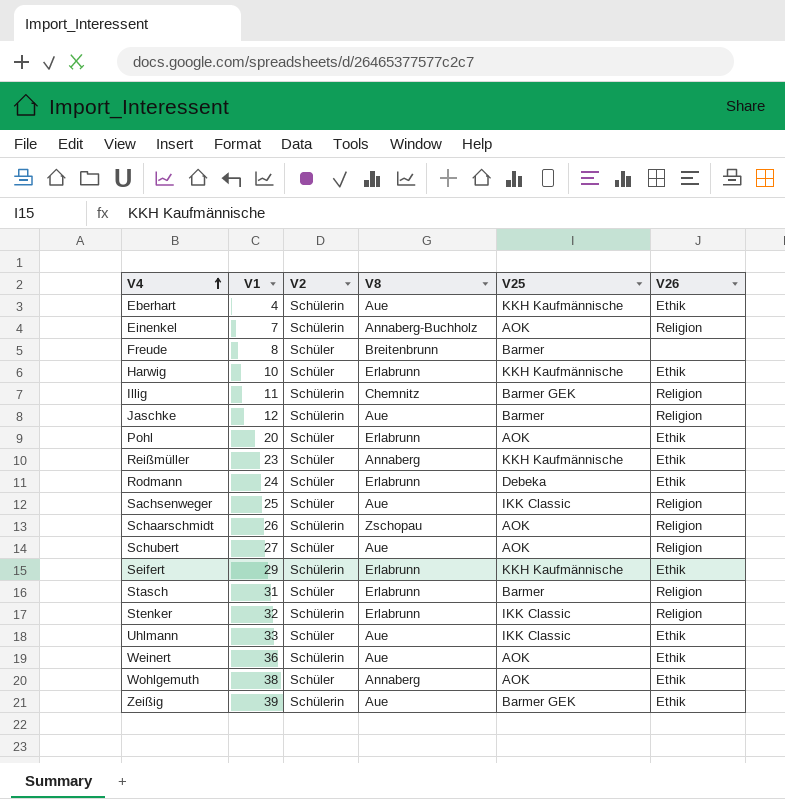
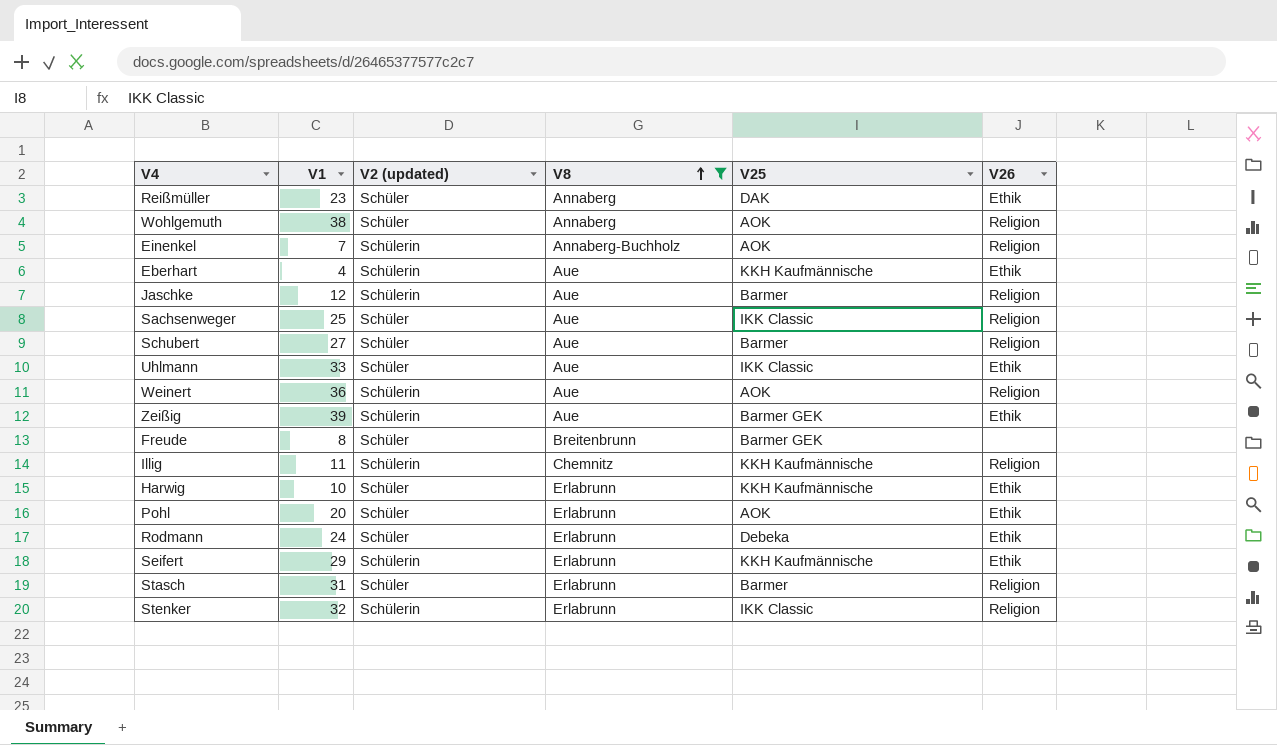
filter: none -> V8 != Zschopau
row order: V4 ascending -> V8 ascending
column name: V2 -> V2 (updated)
Reißmüller | V25: KKH Kaufmännische -> DAK
Wohlgemuth | V26: Ethik -> Religion
Schubert | V25: AOK -> Barmer
Weinert | V26: Ethik -> Religion
Freude | V25: Barmer -> Barmer GEK
Illig | V25: Barmer GEK -> KKH Kaufmännische

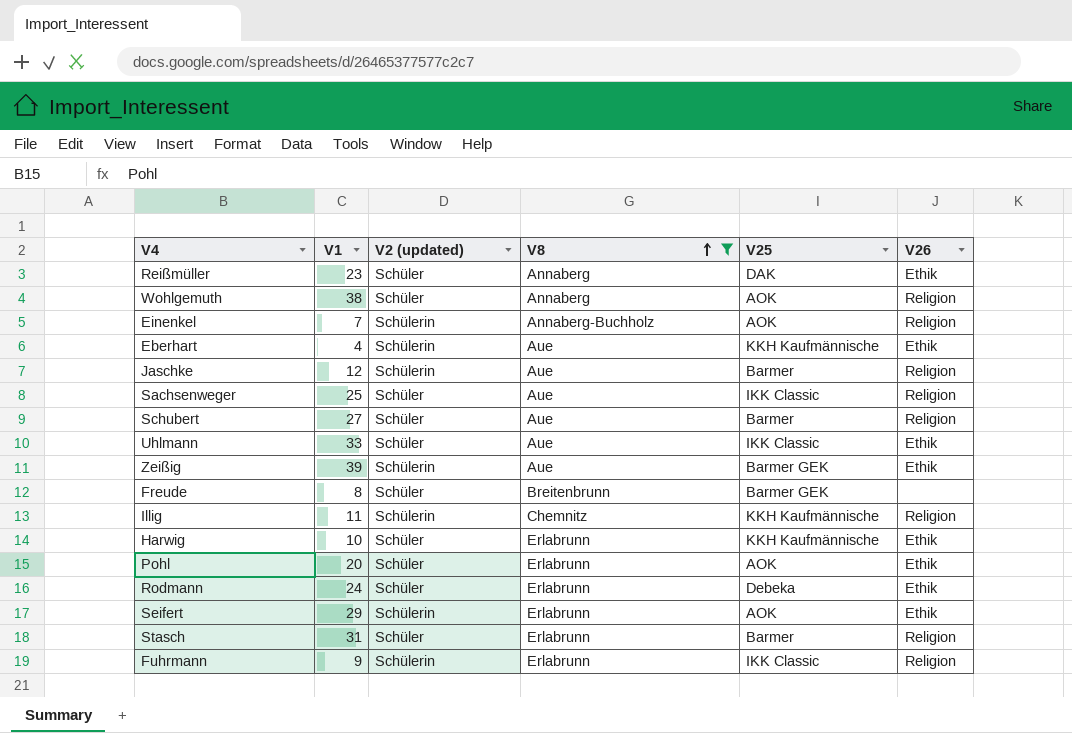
row Weinert: 36 | Schülerin | Aue | AOK | Religion -> none
row Stenker: 32 | Schülerin | Erlabrunn | IKK Classic | Religion -> none
Seifert | V25: KKH Kaufmännische -> AOK
row Fuhrmann: none -> 9 | Schülerin | Erlabrunn | IKK Classic | Religion

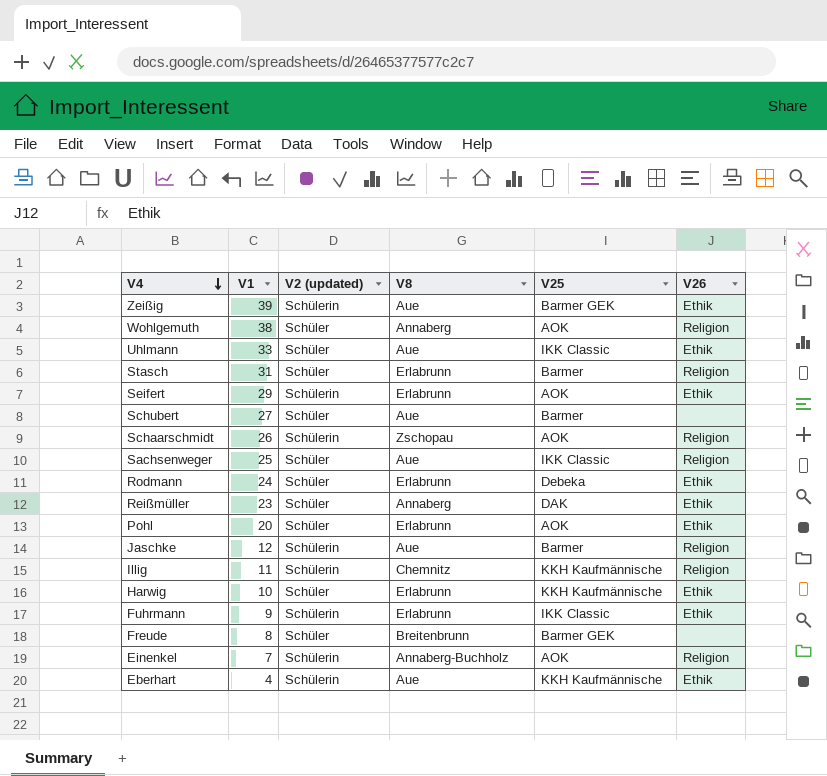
filter: V8 != Zschopau -> none
row order: V8 ascending -> V4 descending
Schubert | V26: Religion -> none
Fuhrmann | V26: Religion -> Ethik

